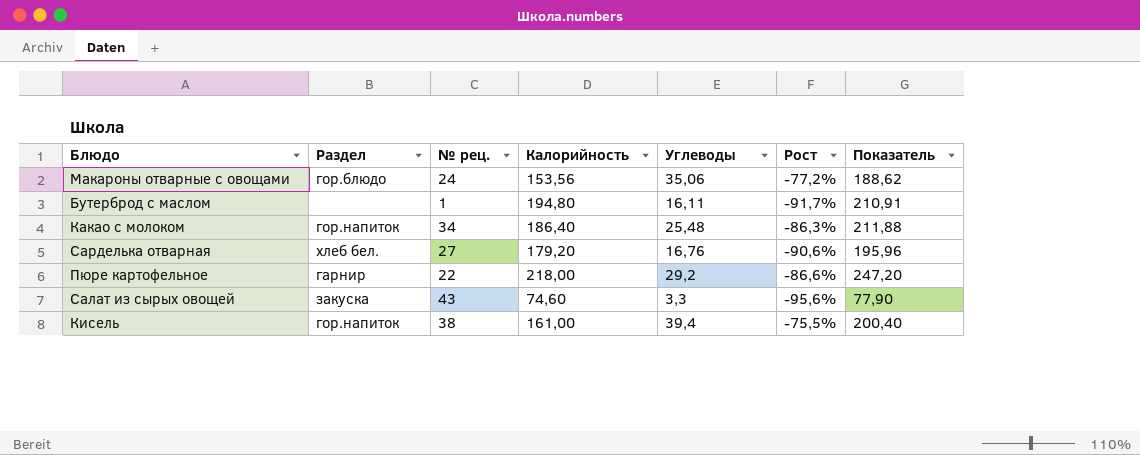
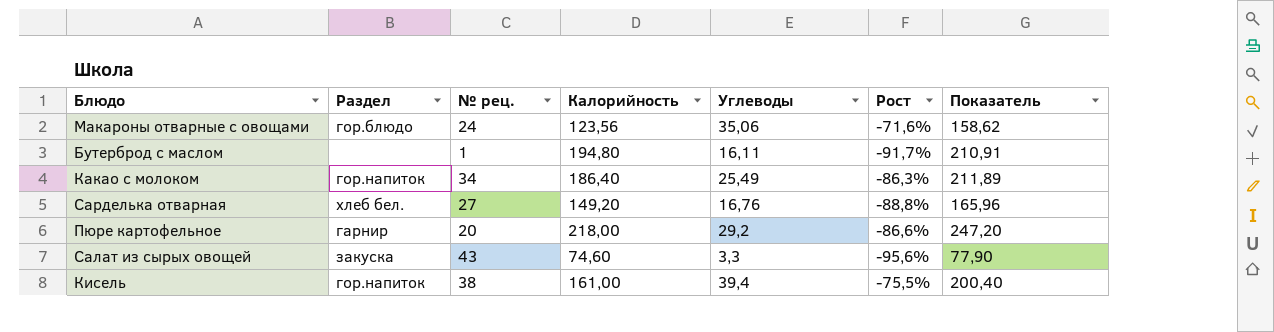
Макароны отварные с овощами | Калорийность: 153,56 -> 123,56
Макароны отварные с овощами | Рост: -77,2% -> -71,6%
Макароны отварные с овощами | Показатель: 188,62 -> 158,62
Какао с молоком | Углеводы: 25,48 -> 25,49
Какао с молоком | Показатель: 211,88 -> 211,89
Сарделька отварная | Калорийность: 179,20 -> 149,20
Сарделька отварная | Рост: -90,6% -> -88,8%
Сарделька отварная | Показатель: 195,96 -> 165,96
Пюре картофельное | № рец.: 22 -> 20

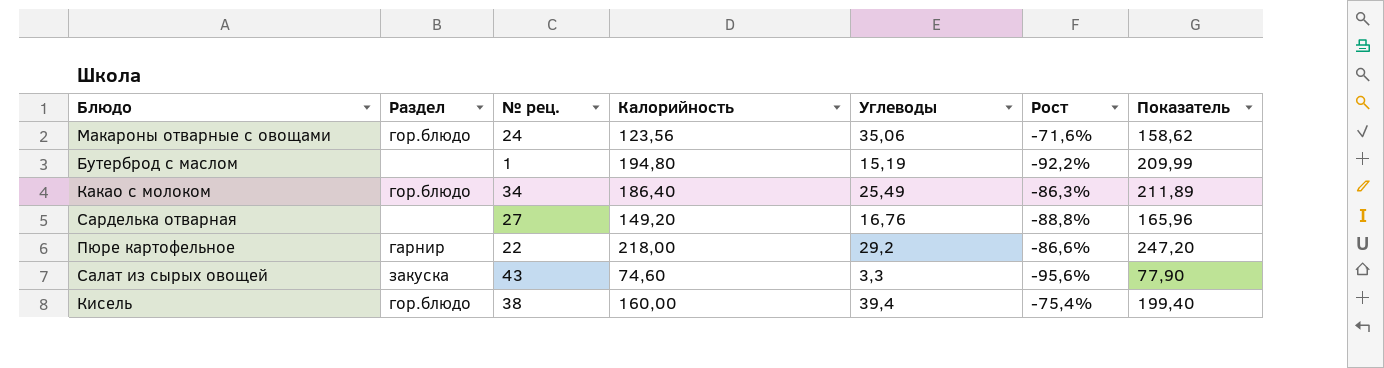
Бутерброд с маслом | Углеводы: 16,11 -> 15,19
Бутерброд с маслом | Рост: -91,7% -> -92,2%
Бутерброд с маслом | Показатель: 210,91 -> 209,99
Какао с молоком | Раздел: гор.напиток -> гор.блюдо
Сарделька отварная | Раздел: хлеб бел. -> none
Пюре картофельное | № рец.: 20 -> 22
Кисель | Раздел: гор.напиток -> гор.блюдо
Кисель | Калорийность: 161,00 -> 160,00
Кисель | Рост: -75,5% -> -75,4%
Кисель | Показатель: 200,40 -> 199,40

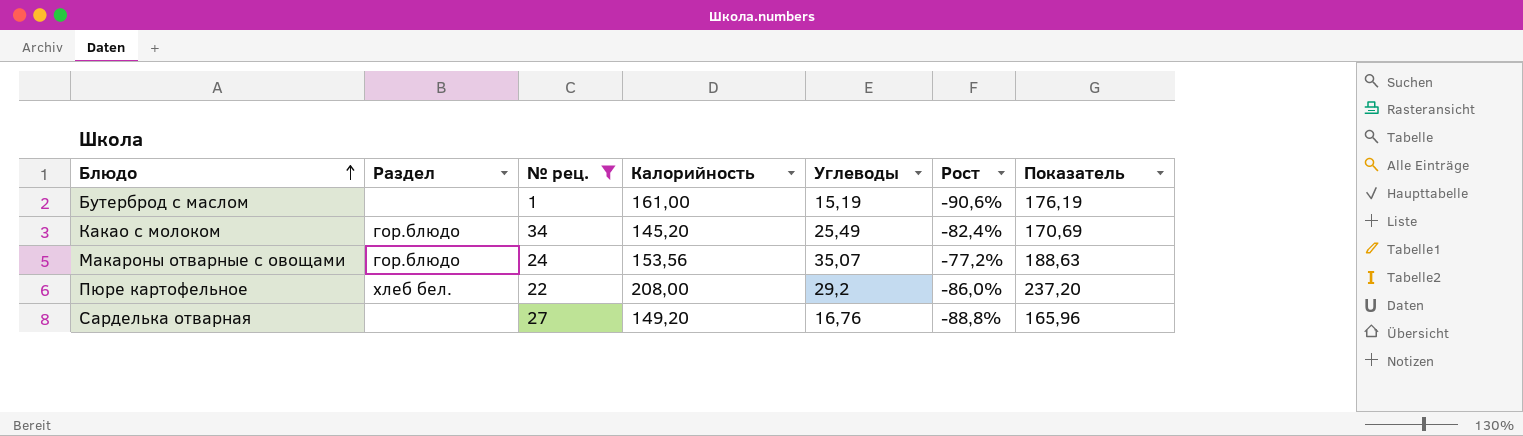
filter: none -> № рец. <= 34
row order: none -> Блюдо ascending
Бутерброд с маслом | Калорийность: 194,80 -> 161,00
Бутерброд с маслом | Рост: -92,2% -> -90,6%
Бутерброд с маслом | Показатель: 209,99 -> 176,19
Какао с молоком | Калорийность: 186,40 -> 145,20
Какао с молоком | Рост: -86,3% -> -82,4%
Какао с молоком | Показатель: 211,89 -> 170,69
Макароны отварные с овощами | Калорийность: 123,56 -> 153,56
Макароны отварные с овощами | Углеводы: 35,06 -> 35,07
Макароны отварные с овощами | Рост: -71,6% -> -77,2%
Макароны отварные с овощами | Показатель: 158,62 -> 188,63
Пюре картофельное | Раздел: гарнир -> хлеб бел.
Пюре картофельное | Калорийность: 218,00 -> 208,00
Пюре картофельное | Рост: -86,6% -> -86,0%
Пюре картофельное | Показатель: 247,20 -> 237,20

